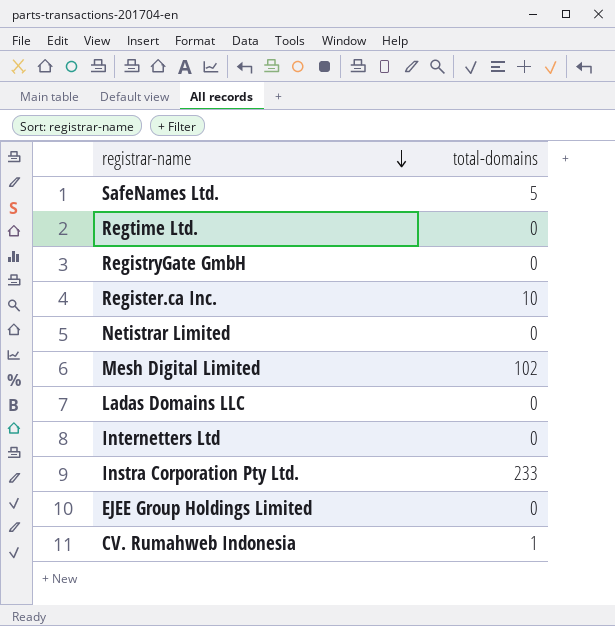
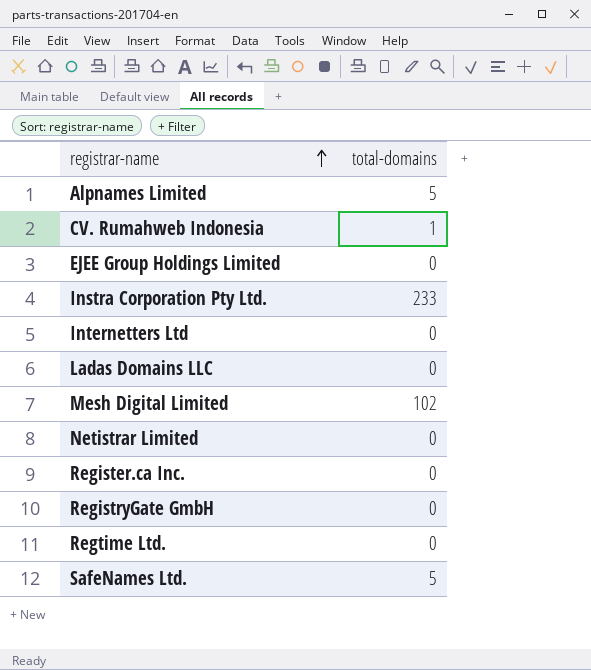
row order: registrar-name descending -> registrar-name ascending
row Alpnames Limited: none -> 5
Register.ca Inc. | total-domains: 10 -> 0

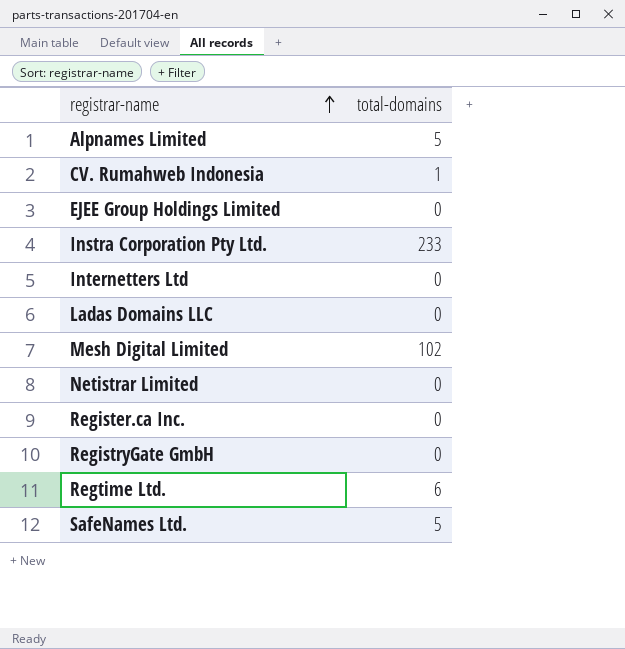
Regtime Ltd. | total-domains: 0 -> 6

